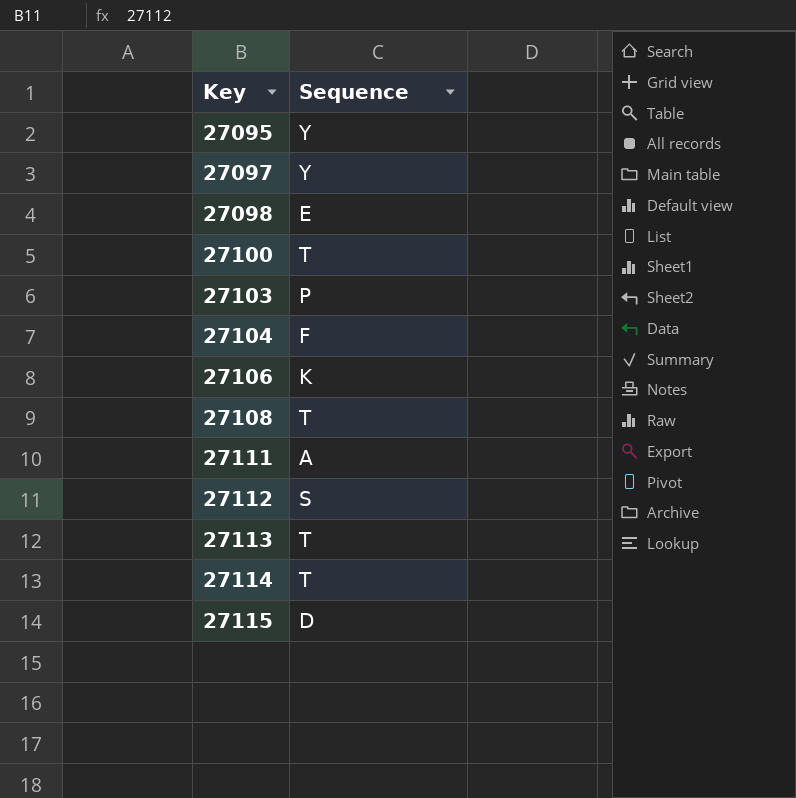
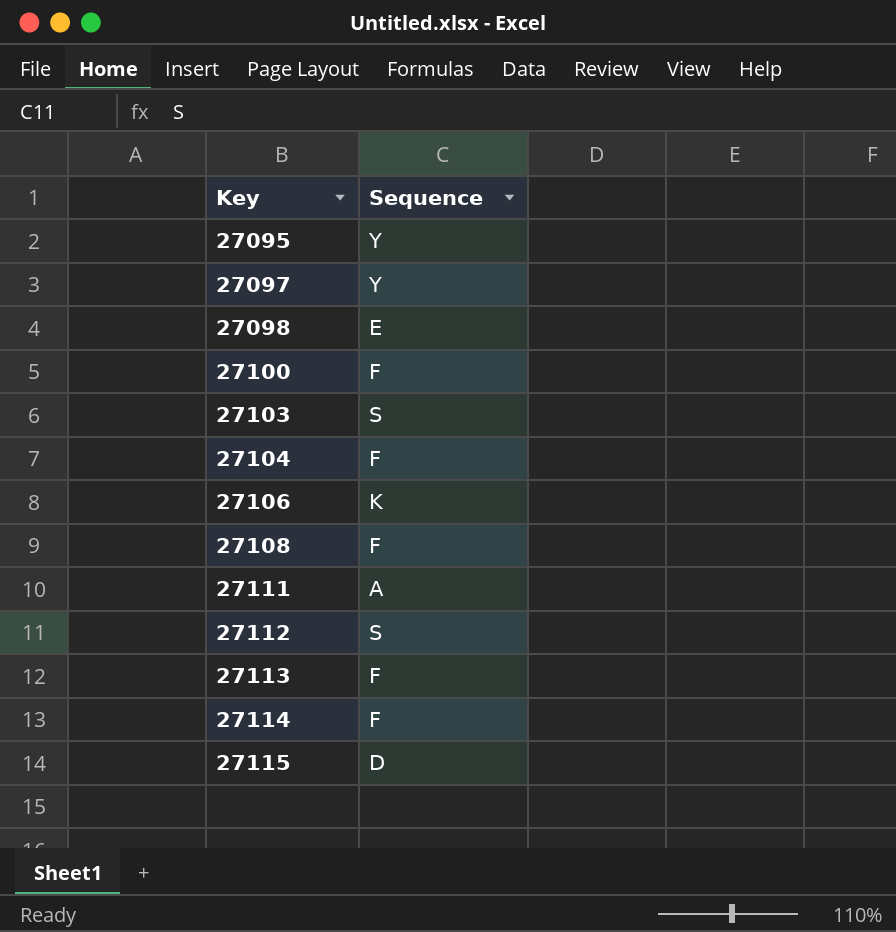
27100 | Sequence: T -> F
27103 | Sequence: P -> S
27108 | Sequence: T -> F
27113 | Sequence: T -> F
27114 | Sequence: T -> F

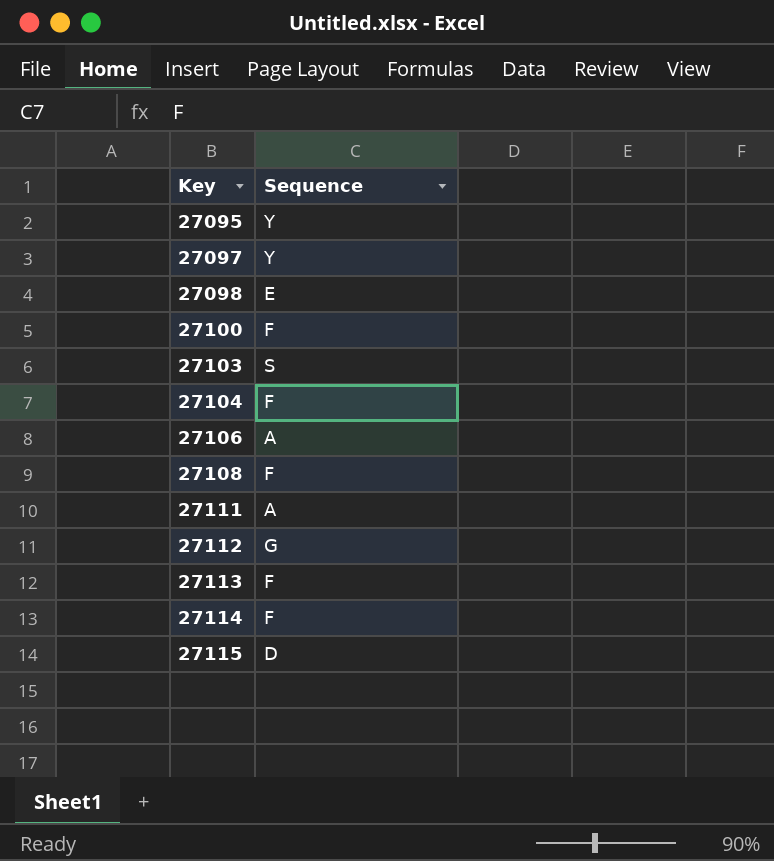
27106 | Sequence: K -> A
27112 | Sequence: S -> G

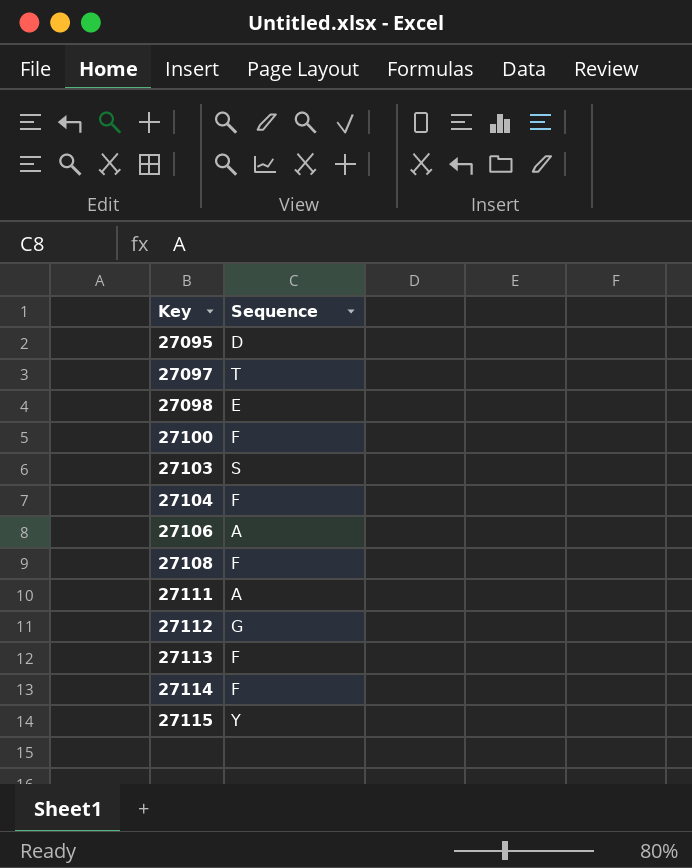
27095 | Sequence: Y -> D
27097 | Sequence: Y -> T
27115 | Sequence: D -> Y

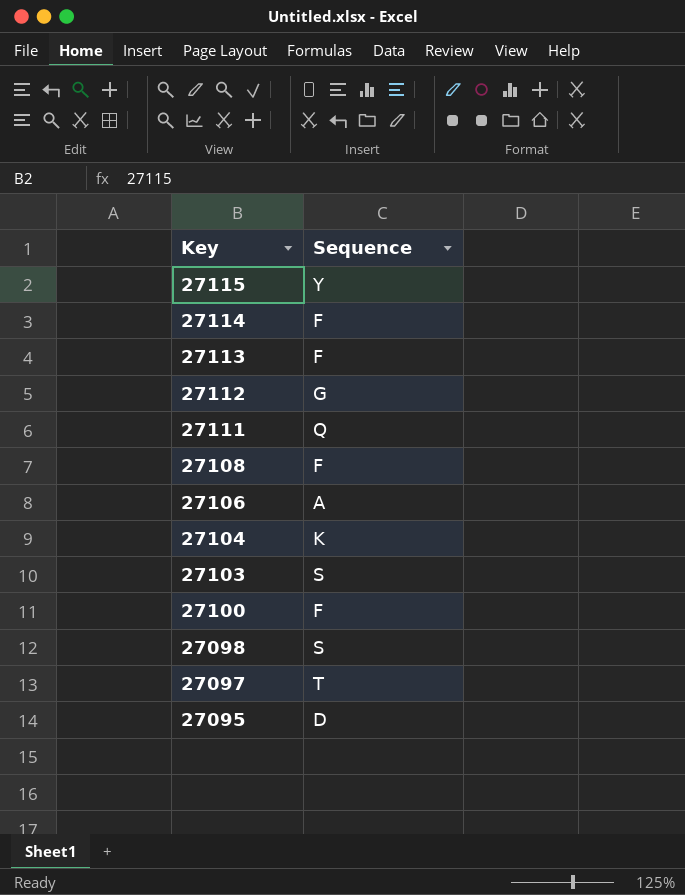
row order: Key ascending -> Key descending
27111 | Sequence: A -> Q
27104 | Sequence: F -> K
27098 | Sequence: E -> S

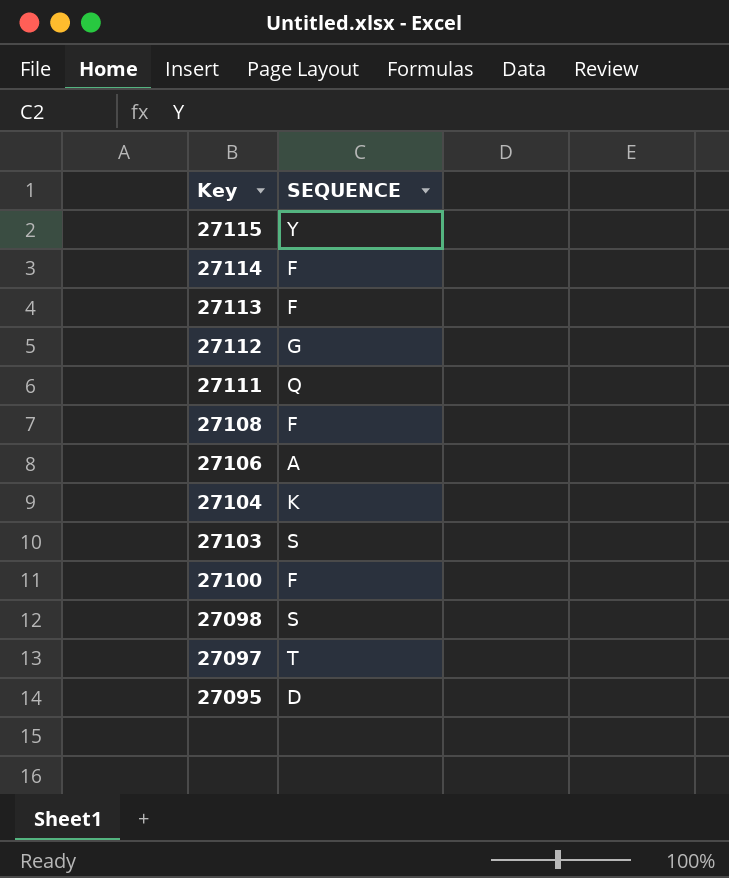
column name: Sequence -> SEQUENCE

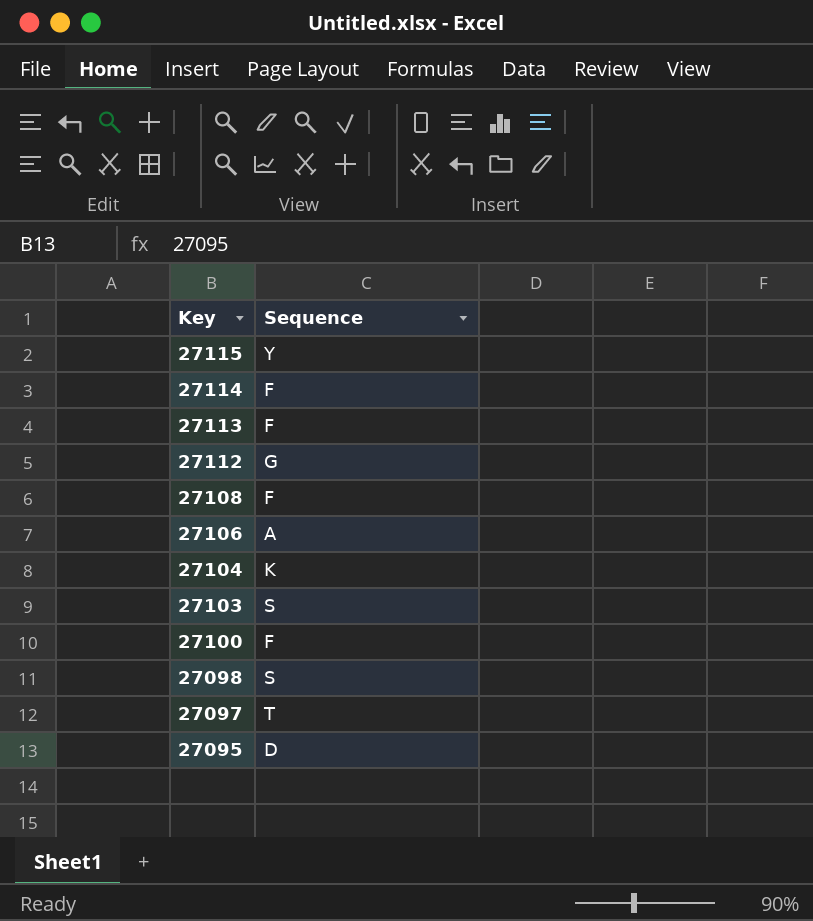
column name: SEQUENCE -> Sequence
row 27111: Q -> none

